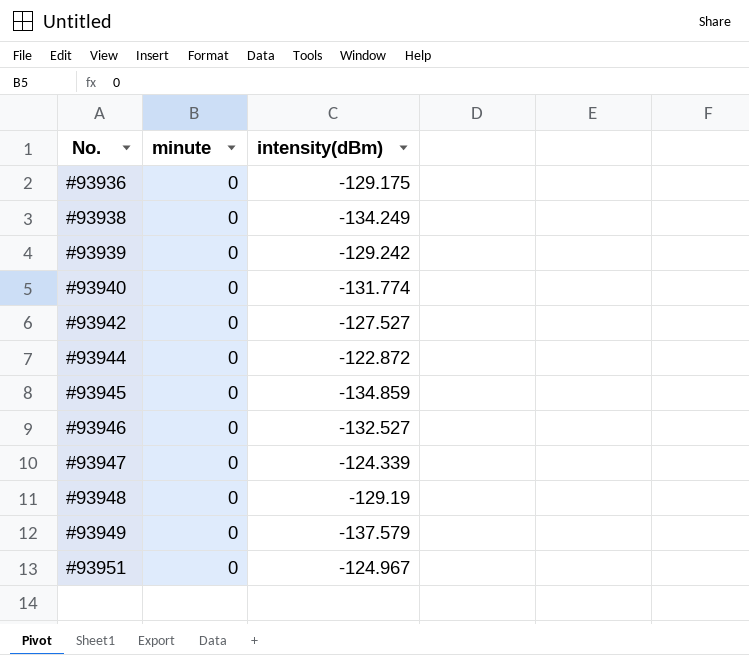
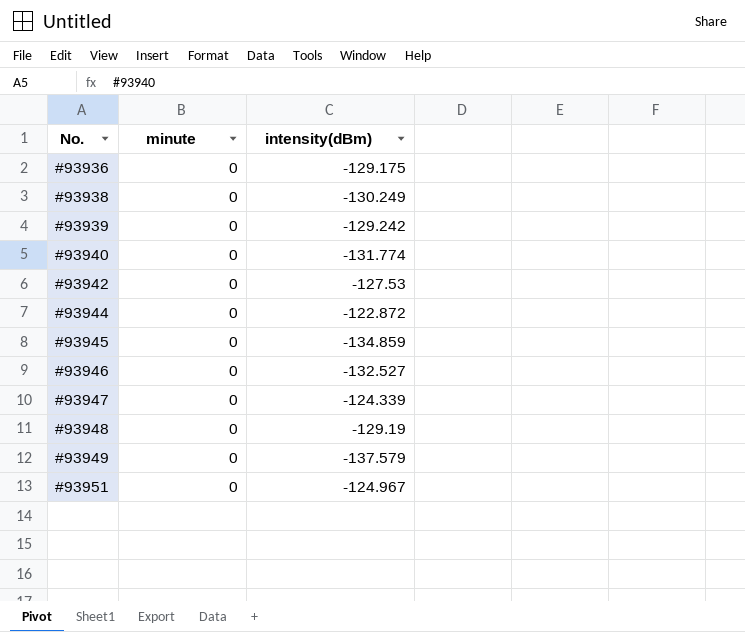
#93938 | intensity(dBm): -134.249 -> -130.249
#93942 | intensity(dBm): -127.527 -> -127.53

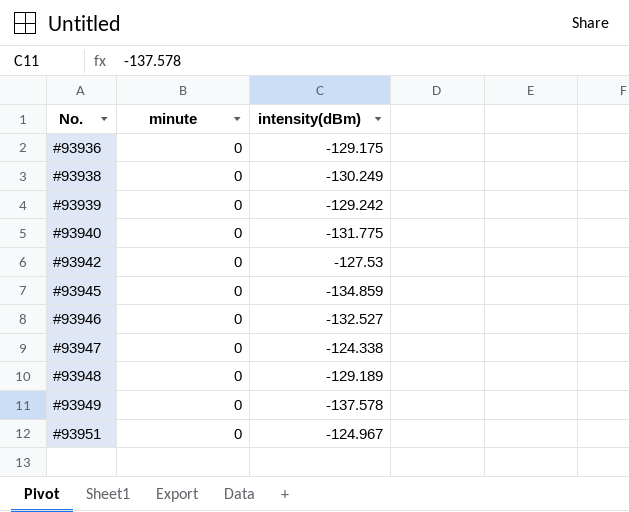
row #93944: 0 | -122.872 -> none
#93940 | intensity(dBm): -131.774 -> -131.775
#93947 | intensity(dBm): -124.339 -> -124.338
#93948 | intensity(dBm): -129.19 -> -129.189
#93949 | intensity(dBm): -137.579 -> -137.578

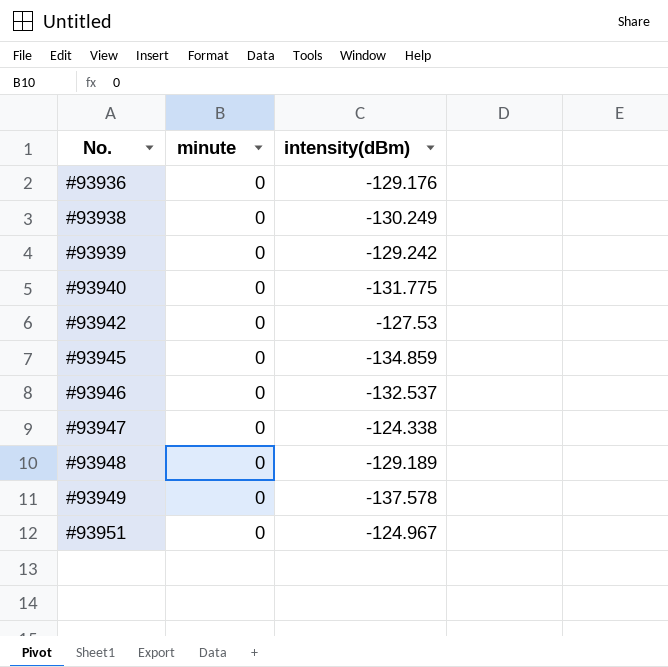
#93936 | intensity(dBm): -129.175 -> -129.176
#93946 | intensity(dBm): -132.527 -> -132.537

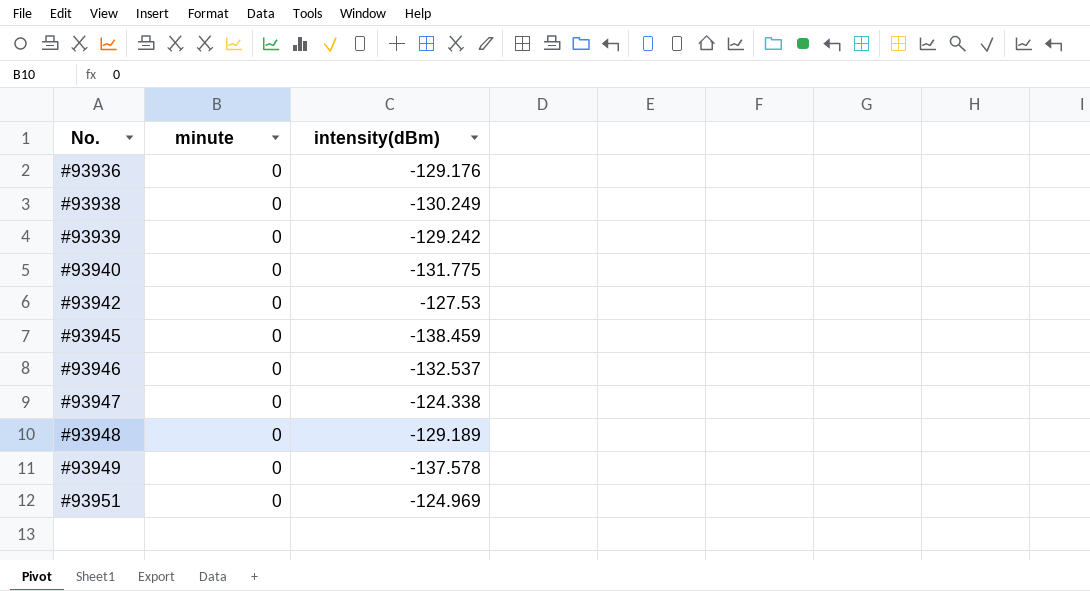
#93945 | intensity(dBm): -134.859 -> -138.459
#93951 | intensity(dBm): -124.967 -> -124.969

